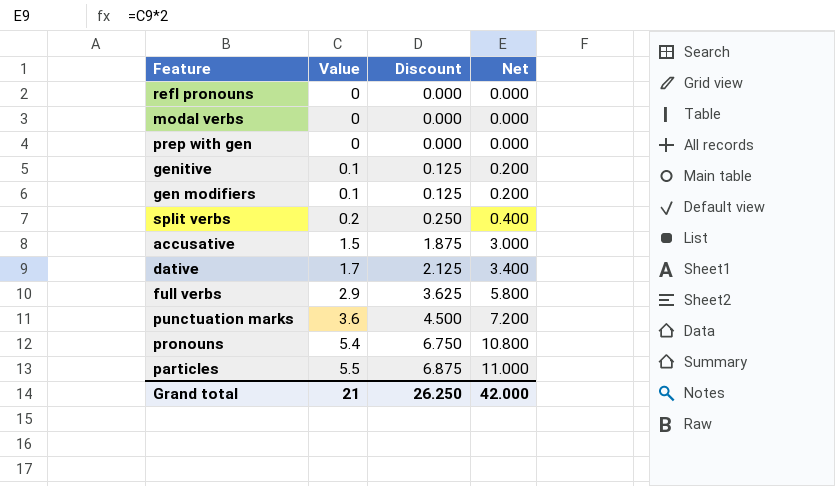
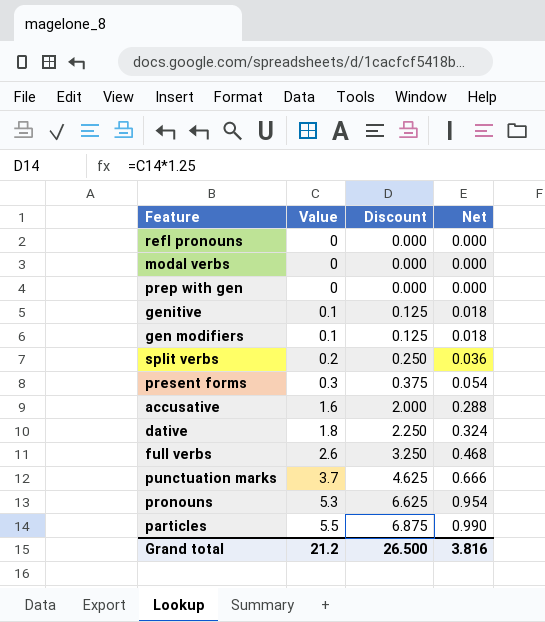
column Net | formula: [Value] * 2 -> [Value] * 0.18
row present forms: none -> 0.3 | 0.375 | 0.054
accusative | Value: 1.5 -> 1.6
accusative | Discount: 1.875 -> 2.000
dative | Value: 1.7 -> 1.8
dative | Discount: 2.125 -> 2.250
full verbs | Value: 2.9 -> 2.6
full verbs | Discount: 3.625 -> 3.250
punctuation marks | Value: 3.6 -> 3.7
punctuation marks | Discount: 4.500 -> 4.625
pronouns | Value: 5.4 -> 5.3
pronouns | Discount: 6.750 -> 6.625
Grand total | Value: 21 -> 21.2
Grand total | Discount: 26.250 -> 26.500
Grand total | Net: 42.000 -> 3.816

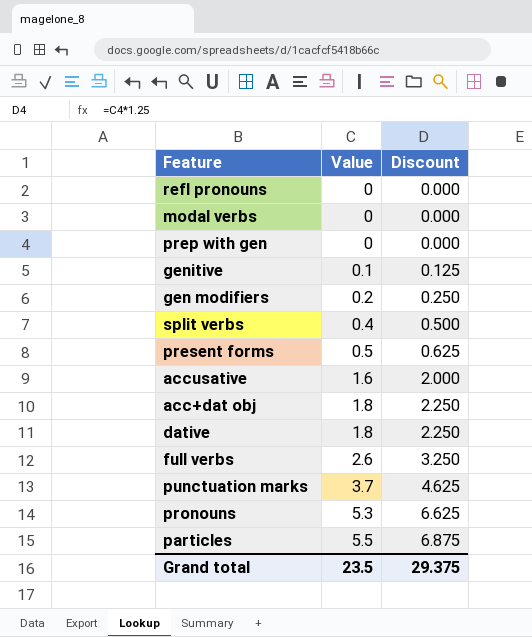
column Net | formula: [Value] * 0.18 -> none
gen modifiers | Value: 0.1 -> 0.2
gen modifiers | Discount: 0.125 -> 0.250
split verbs | Value: 0.2 -> 0.4
split verbs | Discount: 0.250 -> 0.500
present forms | Value: 0.3 -> 0.5
present forms | Discount: 0.375 -> 0.625
row acc+dat obj: none -> 1.8 | 2.250
Grand total | Value: 21.2 -> 23.5
Grand total | Discount: 26.500 -> 29.375

